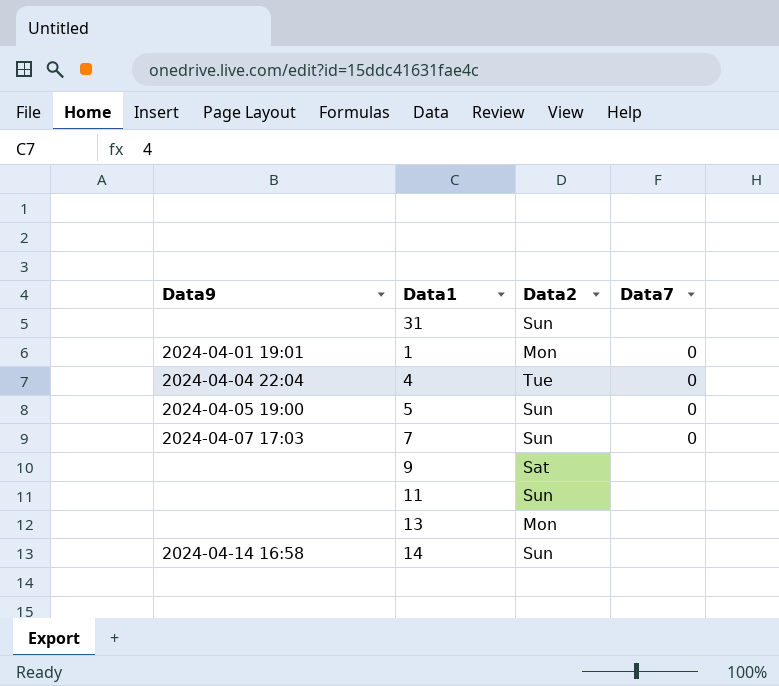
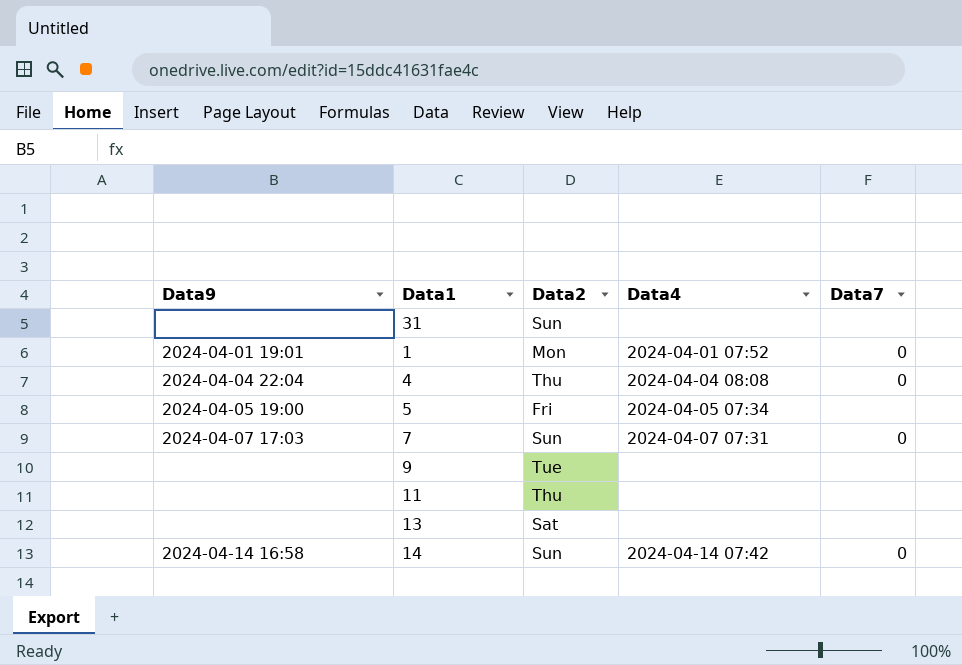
column Data4 | position: none -> 4
4 | Data2: Tue -> Thu
5 | Data2: Sun -> Fri
5 | Data7: 0 -> none
9 | Data2: Sat -> Tue
11 | Data2: Sun -> Thu
13 | Data2: Mon -> Sat
14 | Data7: none -> 0

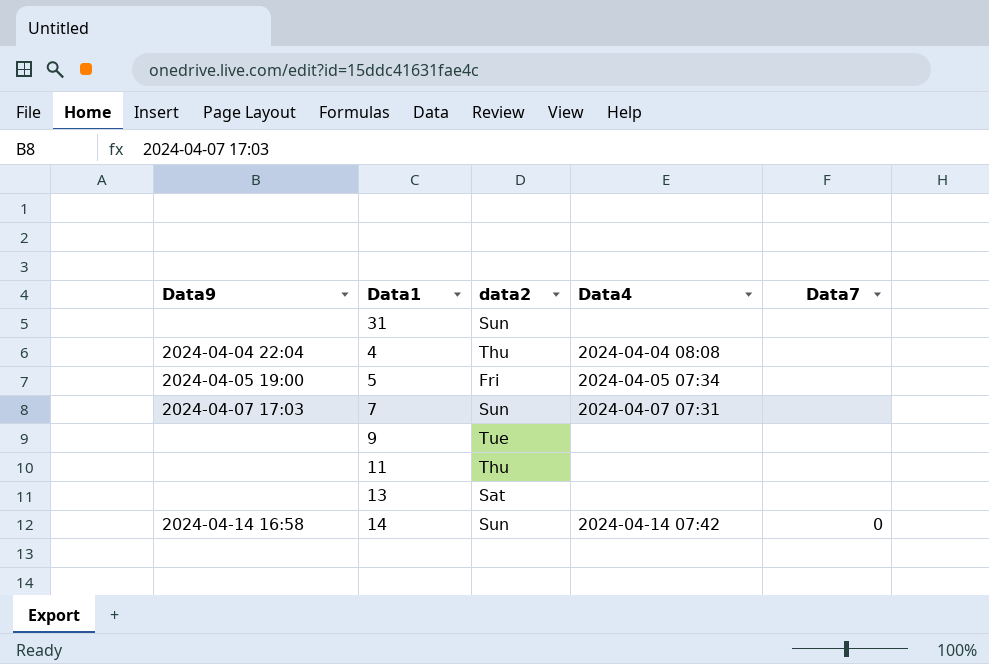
column name: Data2 -> data2
row 1: 2024-04-01 19:01 | Mon | 2024-04-01 07:52 | 0 -> none
4 | Data7: 0 -> none
7 | Data7: 0 -> none

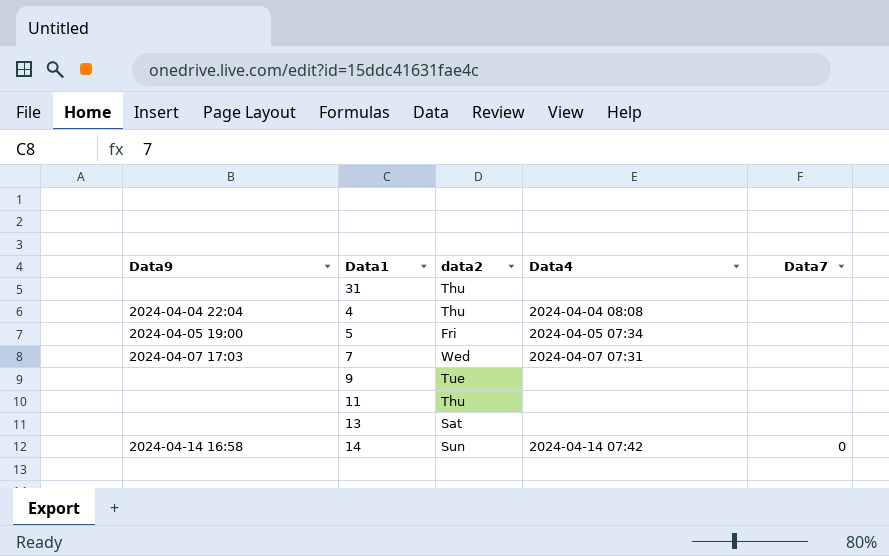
31 | data2: Sun -> Thu
7 | data2: Sun -> Wed

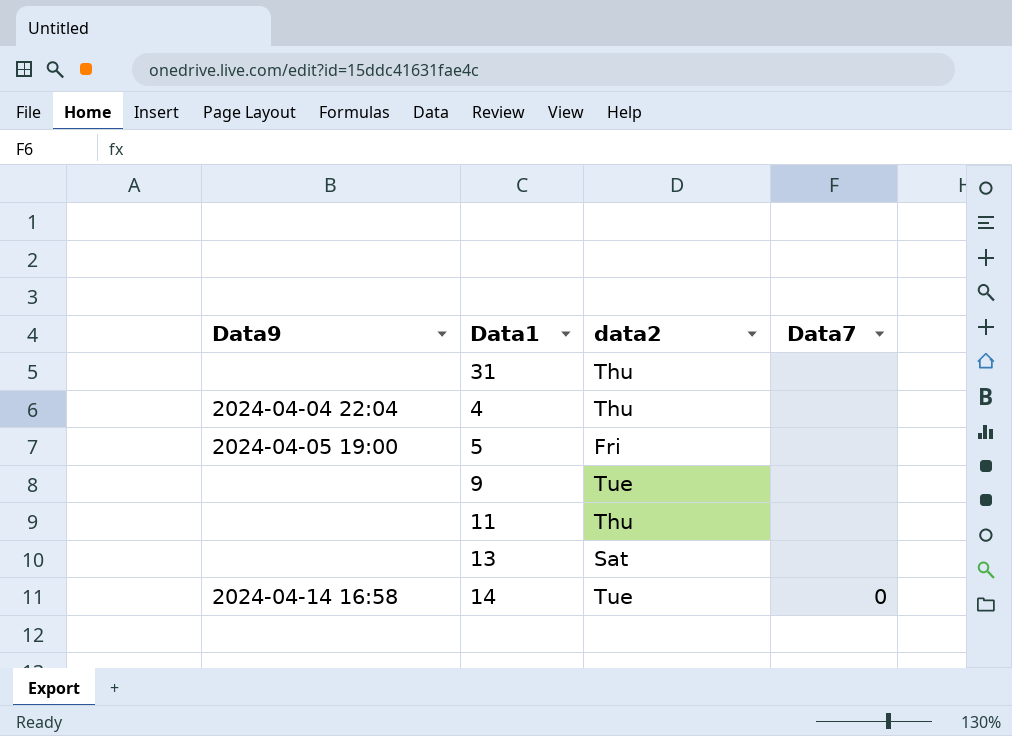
column Data4 | position: 4 -> none
row 7: 2024-04-07 17:03 | Wed | 2024-04-07 07:31 | none -> none
14 | data2: Sun -> Tue

